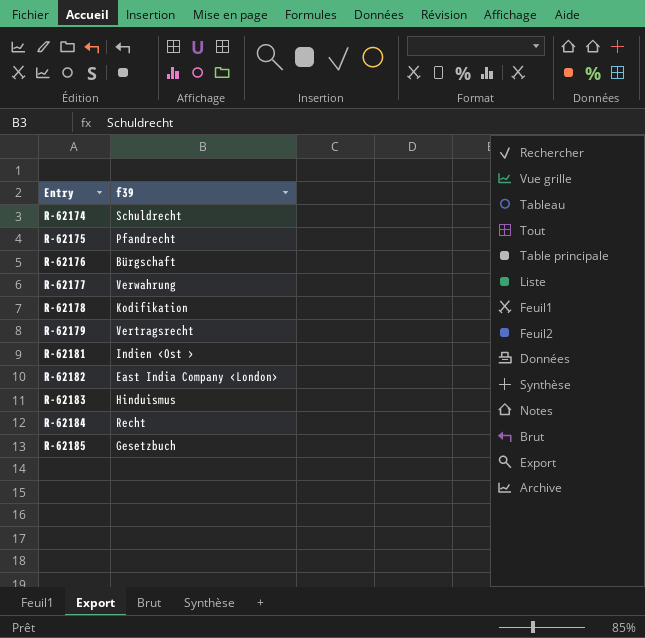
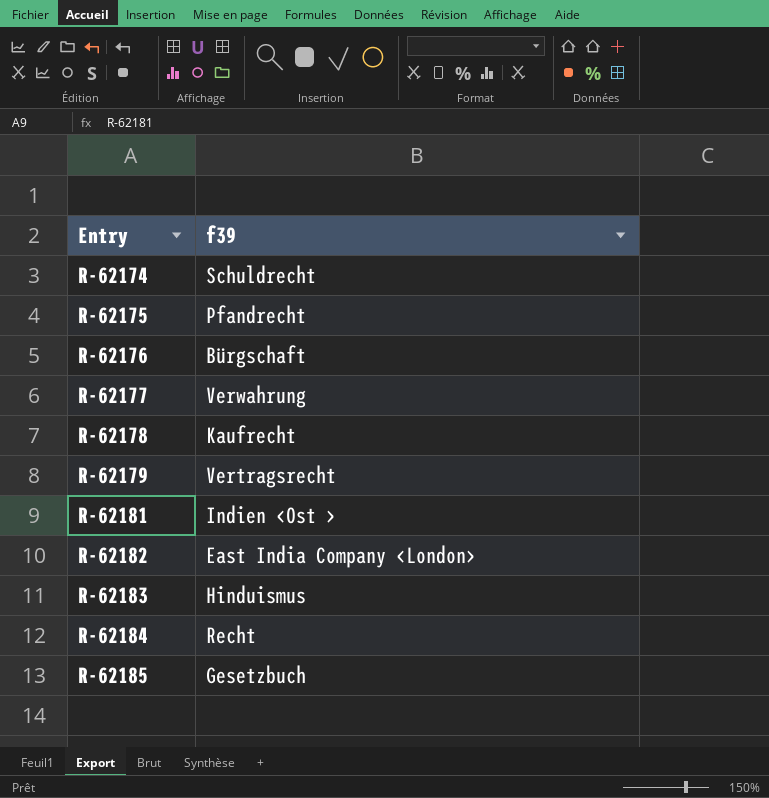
R-62178 | f39: Kodifikation -> Kaufrecht

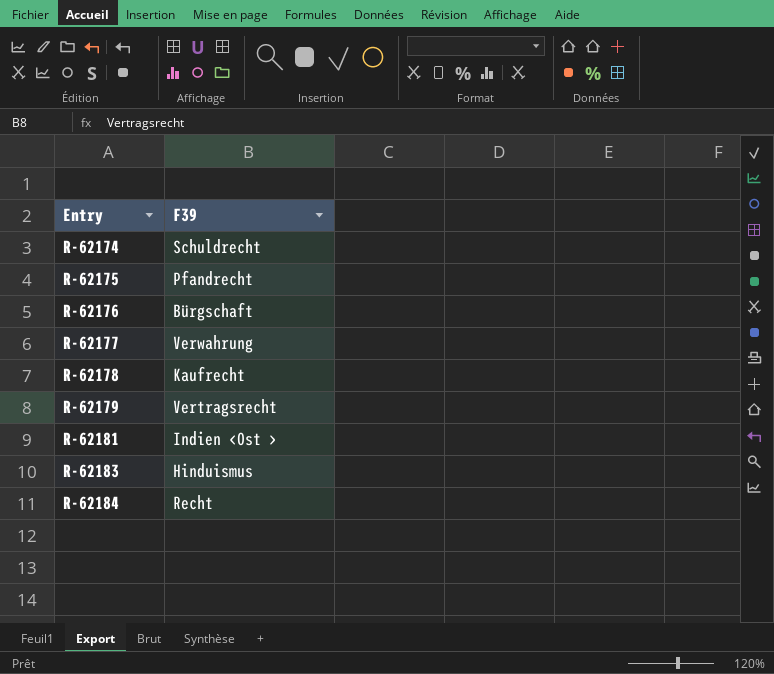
column name: f39 -> F39
row R-62182: East India Company <London> -> none
row R-62185: Gesetzbuch -> none

